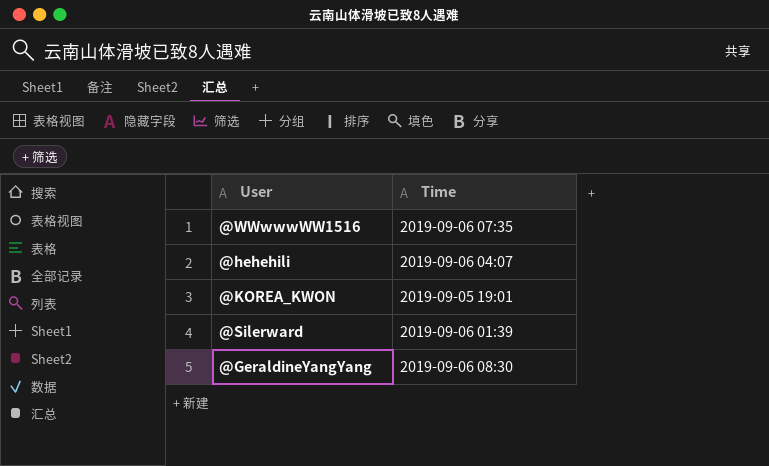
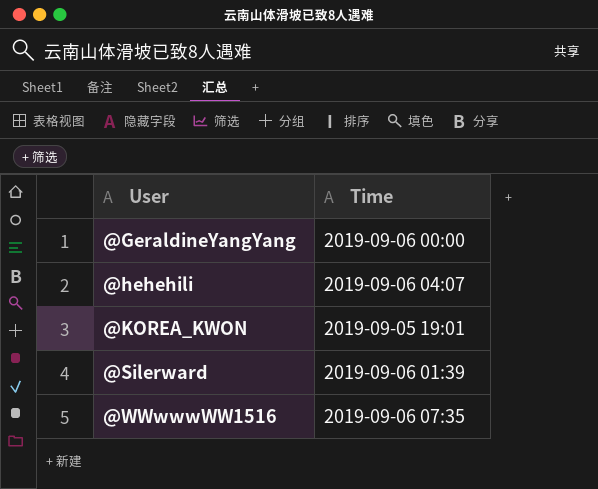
row order: none -> User ascending
@GeraldineYangYang | Time: 2019-09-06 08:30 -> 2019-09-06 00:00

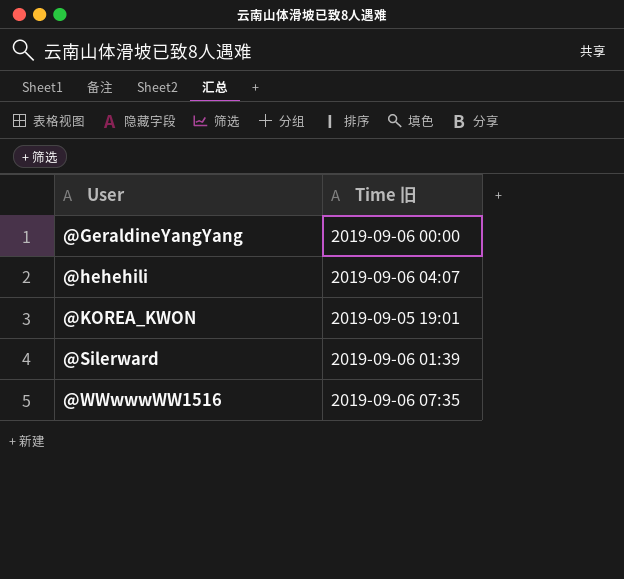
column name: Time -> Time 旧

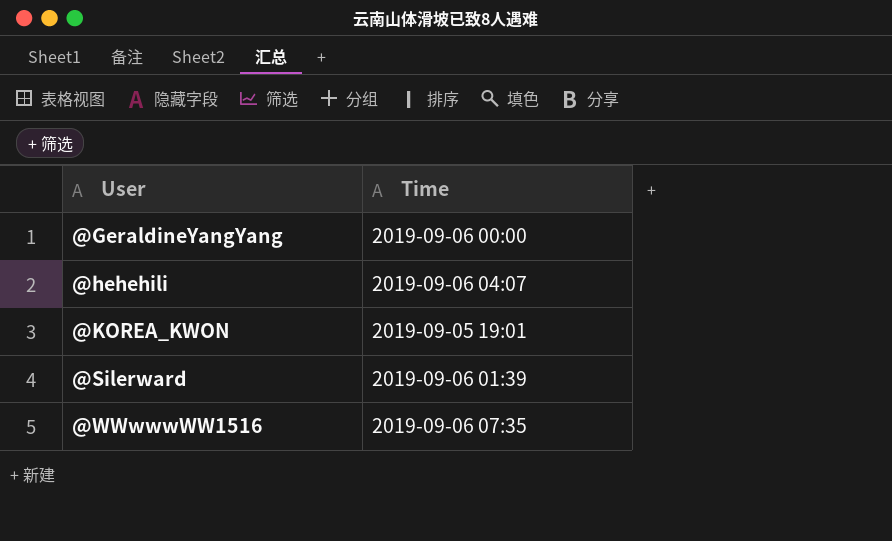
column name: Time 旧 -> Time

